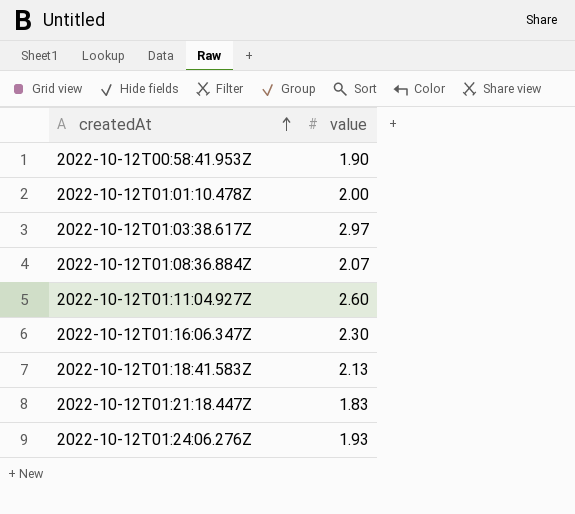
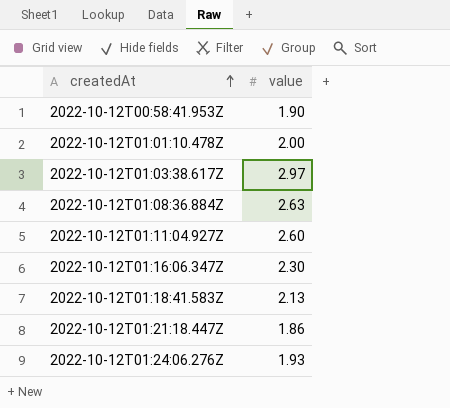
2022-10-12T01:08:36.884Z | value: 2.07 -> 2.63
2022-10-12T01:21:18.447Z | value: 1.83 -> 1.86

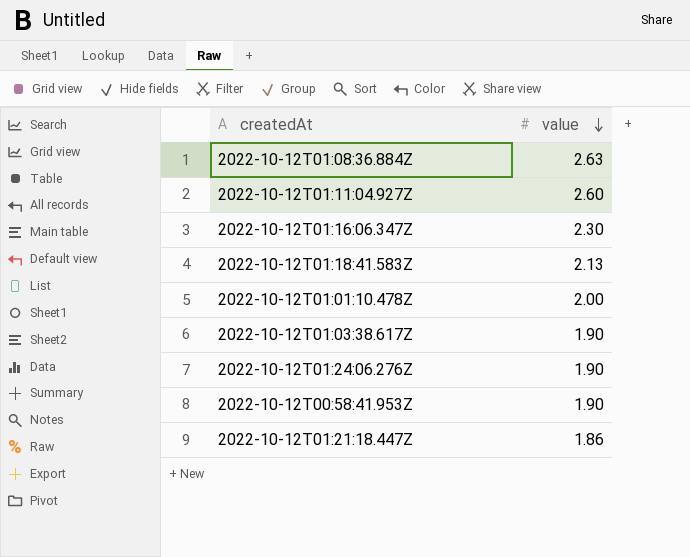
row order: createdAt ascending -> value descending
2022-10-12T01:03:38.617Z | value: 2.97 -> 1.90
2022-10-12T01:24:06.276Z | value: 1.93 -> 1.90

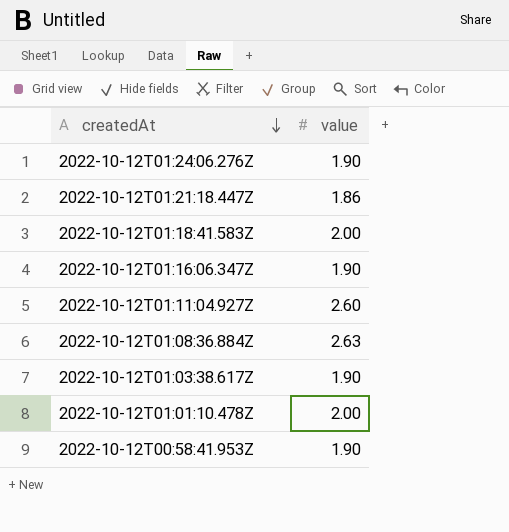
row order: value descending -> createdAt descending
2022-10-12T01:18:41.583Z | value: 2.13 -> 2.00
2022-10-12T01:16:06.347Z | value: 2.30 -> 1.90

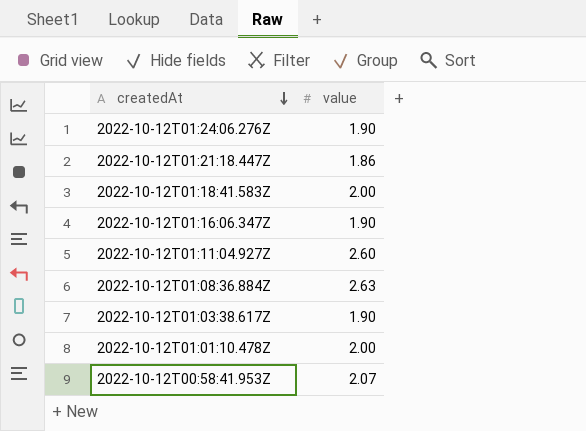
2022-10-12T00:58:41.953Z | value: 1.90 -> 2.07

